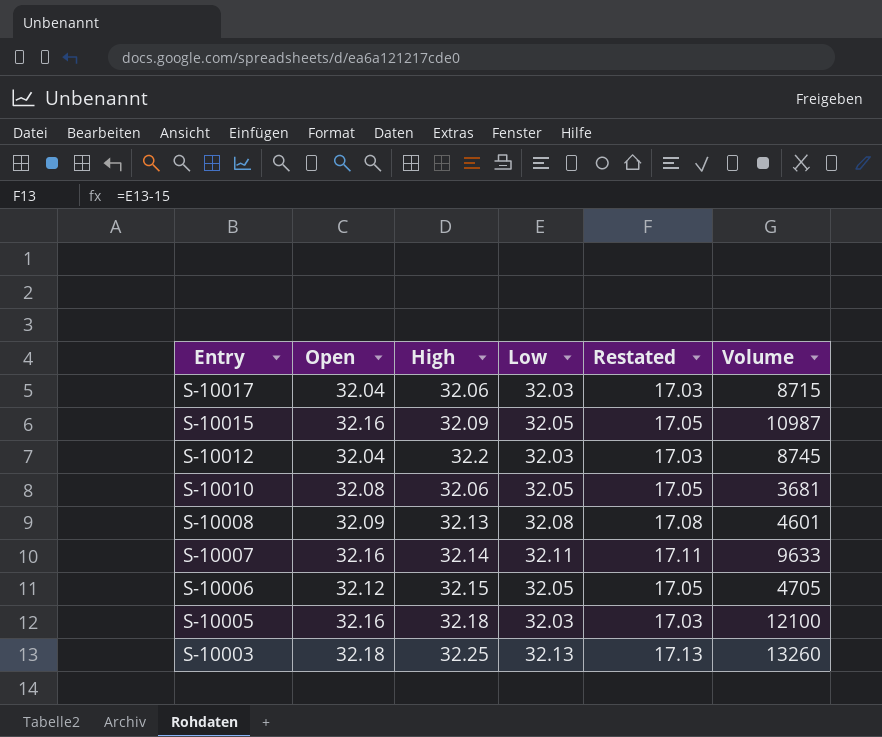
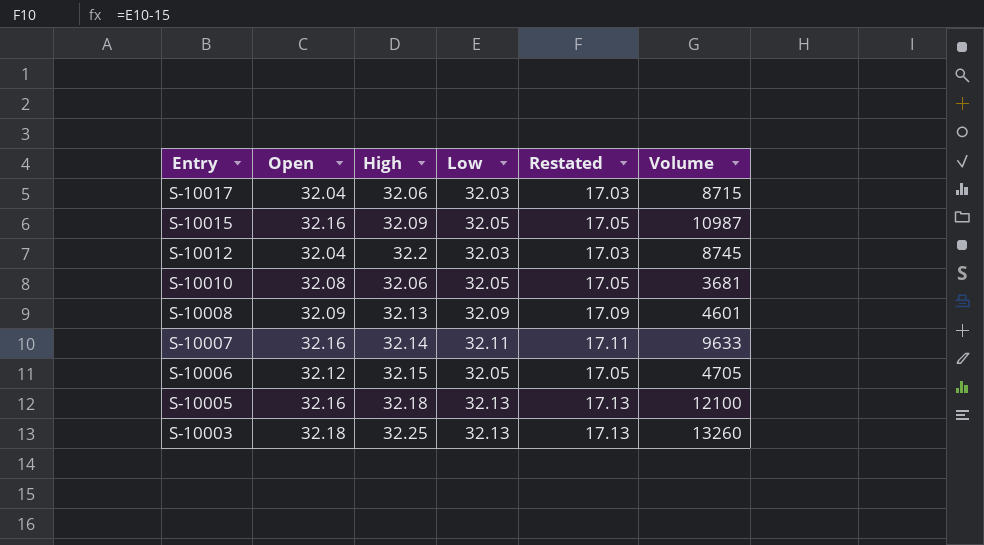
S-10008 | Low: 32.08 -> 32.09
S-10008 | Restated: 17.08 -> 17.09
S-10005 | Low: 32.03 -> 32.13
S-10005 | Restated: 17.03 -> 17.13

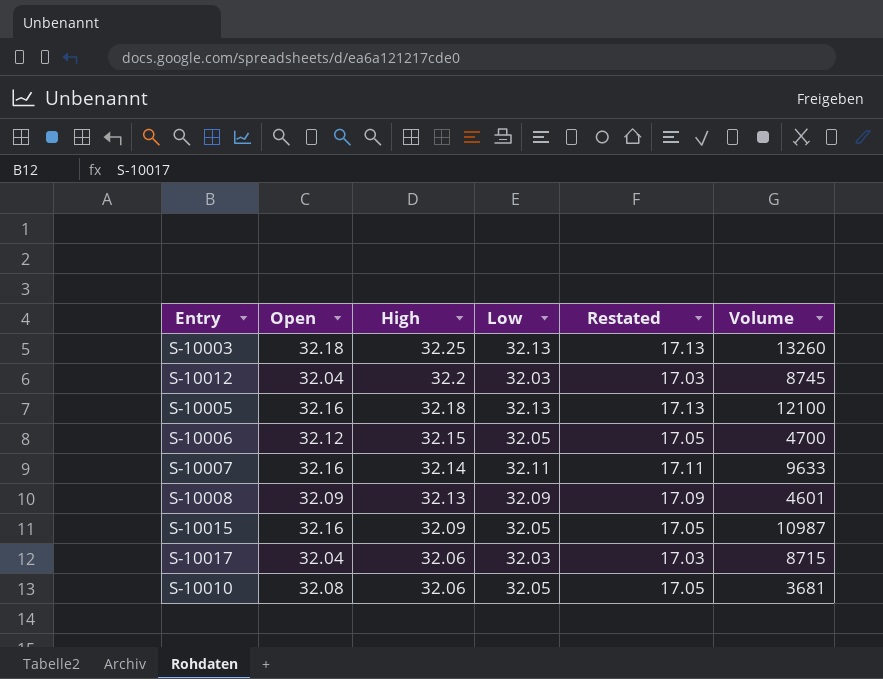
row order: Entry descending -> High descending
S-10006 | Volume: 4705 -> 4700

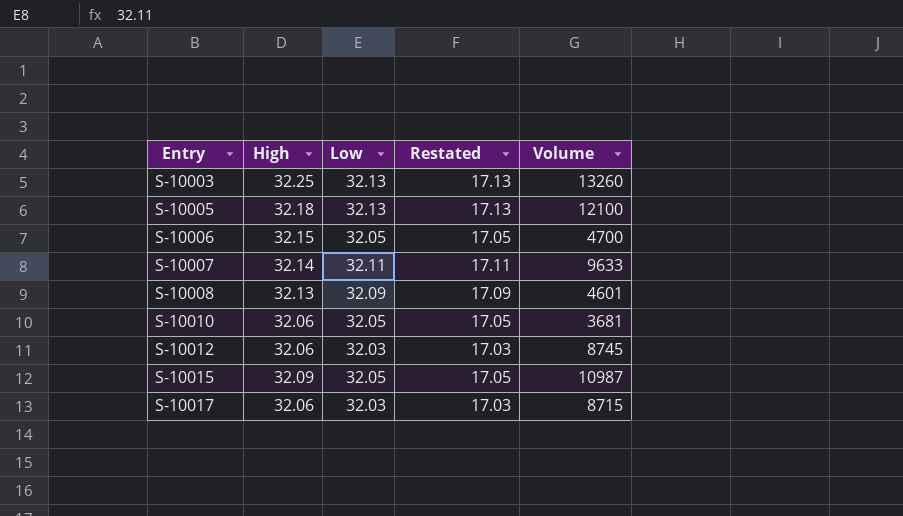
row order: High descending -> Entry ascending
column Open | position: 2 -> none
S-10012 | High: 32.2 -> 32.06

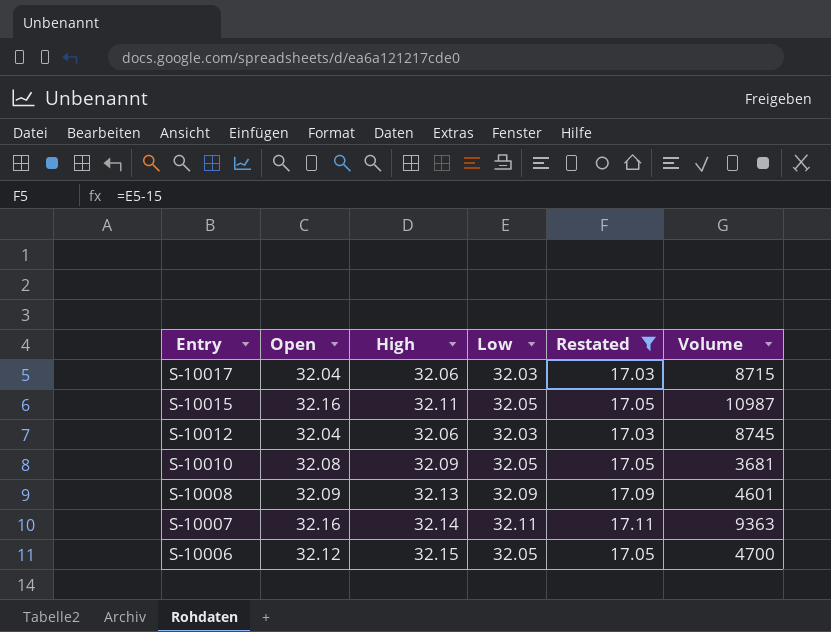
filter: none -> Restated != 17.13
row order: Entry ascending -> Entry descending
column Open | position: none -> 2
S-10015 | High: 32.09 -> 32.11
S-10010 | High: 32.06 -> 32.09
S-10007 | Volume: 9633 -> 9363

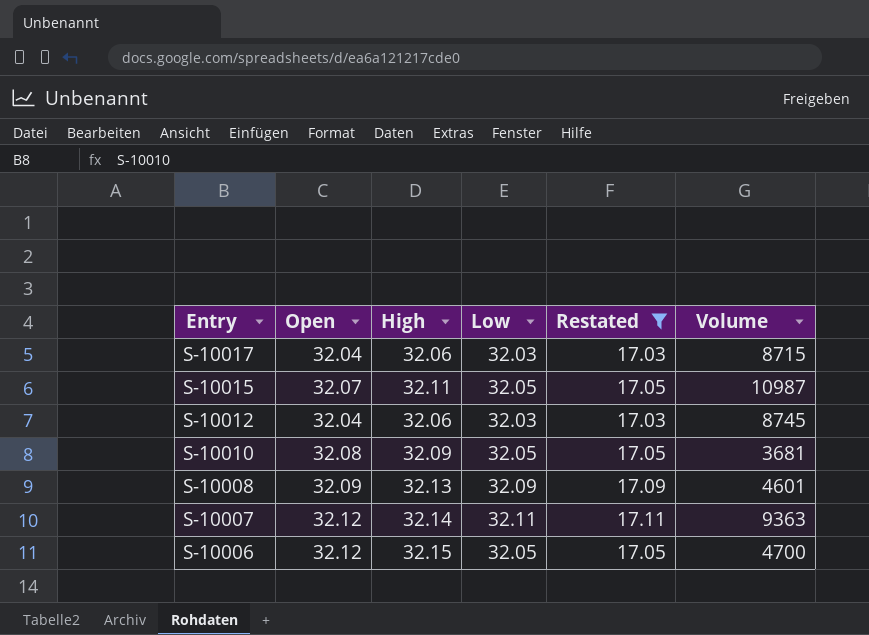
S-10015 | Open: 32.16 -> 32.07
S-10007 | Open: 32.16 -> 32.12

